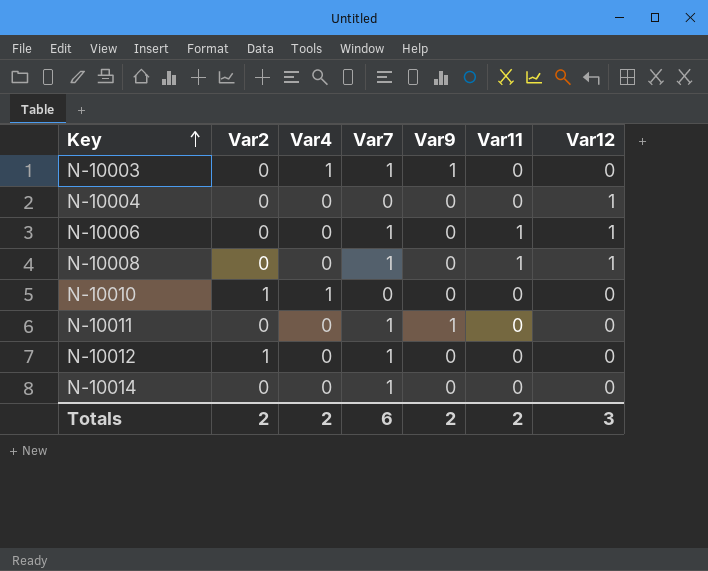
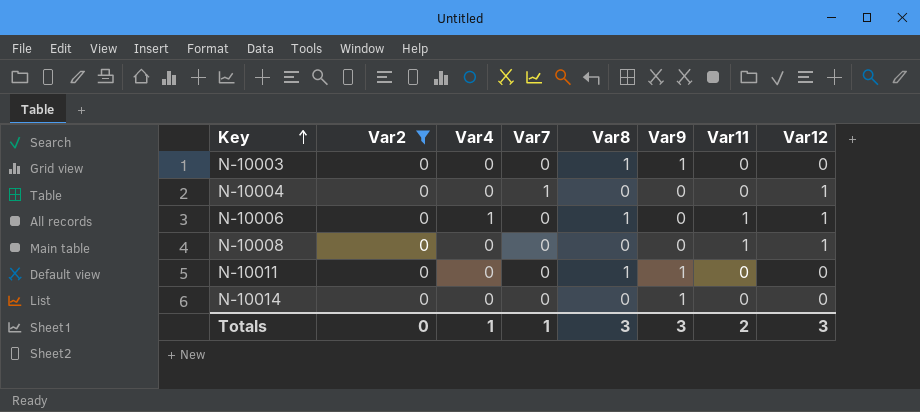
filter: none -> Var2 = 0
column Var8 | position: none -> 5
N-10003 | Var4: 1 -> 0
N-10003 | Var7: 1 -> 0
N-10004 | Var7: 0 -> 1
N-10006 | Var4: 0 -> 1
N-10006 | Var7: 1 -> 0
N-10008 | Var7: 1 -> 0
N-10011 | Var7: 1 -> 0
N-10014 | Var7: 1 -> 0
N-10014 | Var9: 0 -> 1
Totals | Var2: 2 -> 0
Totals | Var4: 2 -> 1
Totals | Var7: 6 -> 1
Totals | Var9: 2 -> 3

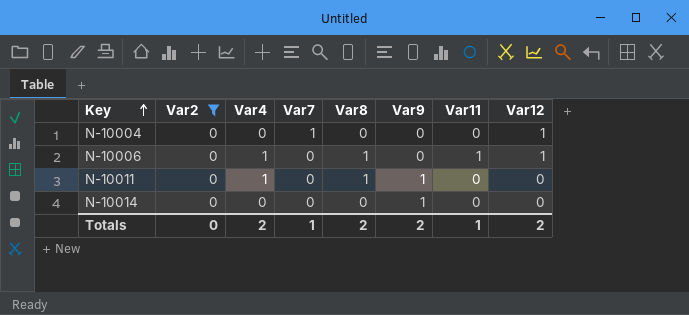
row N-10003: 0 | 0 | 0 | 1 | 1 | 0 | 0 -> none
row N-10008: 0 | 0 | 0 | 0 | 0 | 1 | 1 -> none
N-10011 | Var4: 0 -> 1
Totals | Var4: 1 -> 2
Totals | Var8: 3 -> 2
Totals | Var9: 3 -> 2
Totals | Var11: 2 -> 1
Totals | Var12: 3 -> 2

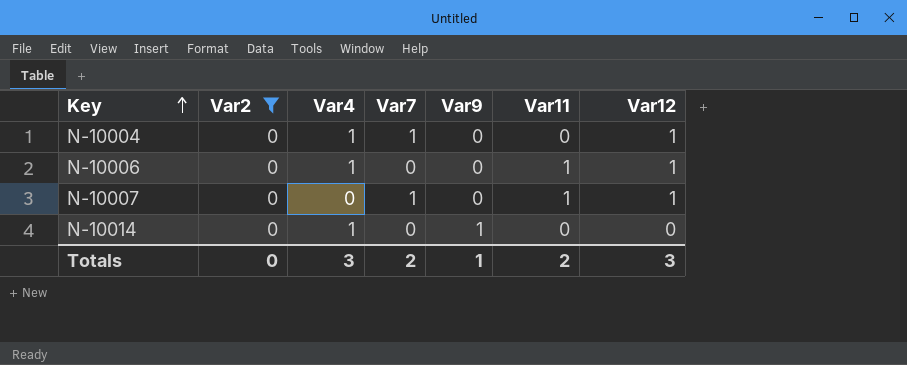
column Var8 | position: 5 -> none
row N-10011: 0 | 1 | 0 | 1 | 1 | 0 | 0 -> none
N-10004 | Var4: 0 -> 1
row N-10007: none -> 0 | 0 | 1 | 0 | 1 | 1
N-10014 | Var4: 0 -> 1
Totals | Var4: 2 -> 3
Totals | Var7: 1 -> 2
Totals | Var9: 2 -> 1
Totals | Var11: 1 -> 2
Totals | Var12: 2 -> 3

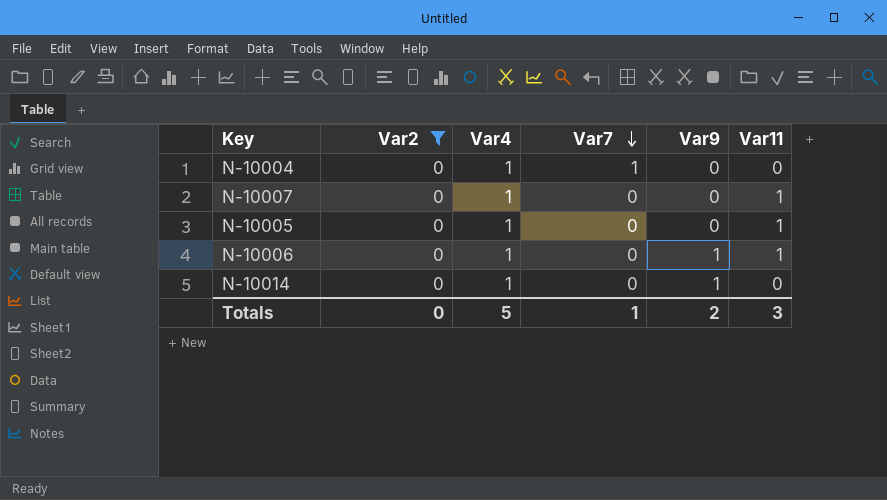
row order: Key ascending -> Var7 descending
column Var12 | position: 7 -> none
N-10007 | Var4: 0 -> 1
N-10007 | Var7: 1 -> 0
row N-10005: none -> 0 | 1 | 0 | 0 | 1
N-10006 | Var9: 0 -> 1
Totals | Var4: 3 -> 5
Totals | Var7: 2 -> 1
Totals | Var9: 1 -> 2
Totals | Var11: 2 -> 3

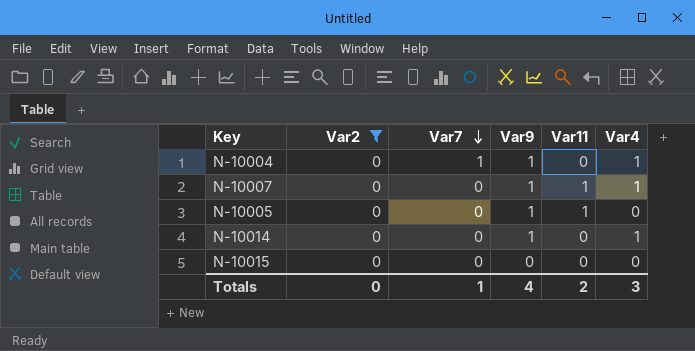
column Var4 | position: 3 -> 6
row N-10006: 0 | 1 | 0 | 1 | 1 -> none
N-10004 | Var9: 0 -> 1
N-10007 | Var9: 0 -> 1
N-10005 | Var9: 0 -> 1
N-10005 | Var4: 1 -> 0
row N-10015: none -> 0 | 0 | 0 | 0 | 0
Totals | Var9: 2 -> 4
Totals | Var11: 3 -> 2
Totals | Var4: 5 -> 3

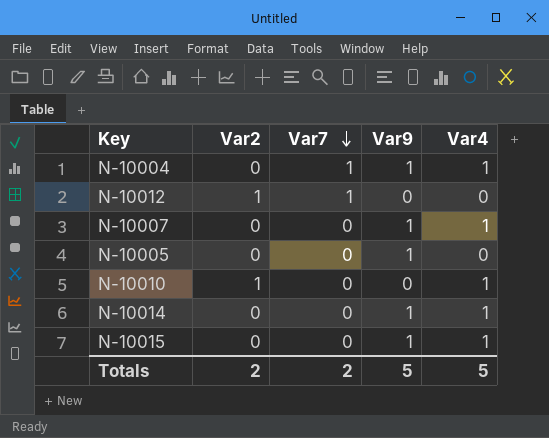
filter: Var2 = 0 -> none
column Var11 | position: 5 -> none
N-10015 | Var9: 0 -> 1
N-10015 | Var4: 0 -> 1
Totals | Var2: 0 -> 2
Totals | Var7: 1 -> 2
Totals | Var9: 4 -> 5
Totals | Var4: 3 -> 5

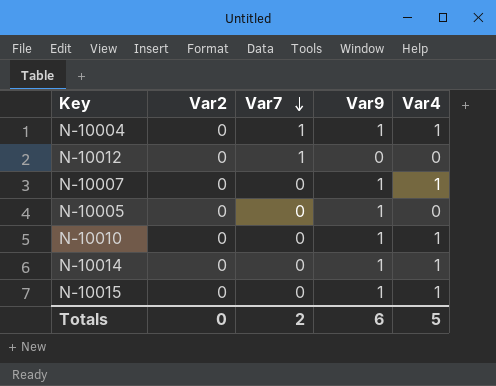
N-10012 | Var2: 1 -> 0
N-10010 | Var2: 1 -> 0
N-10010 | Var9: 0 -> 1
Totals | Var2: 2 -> 0
Totals | Var9: 5 -> 6

